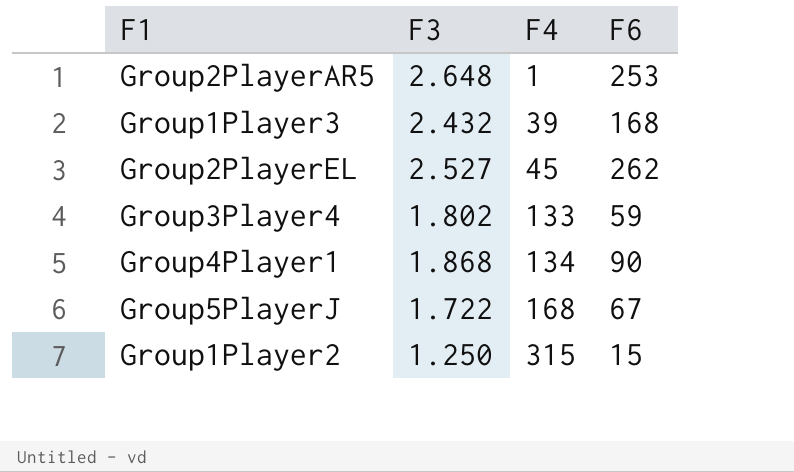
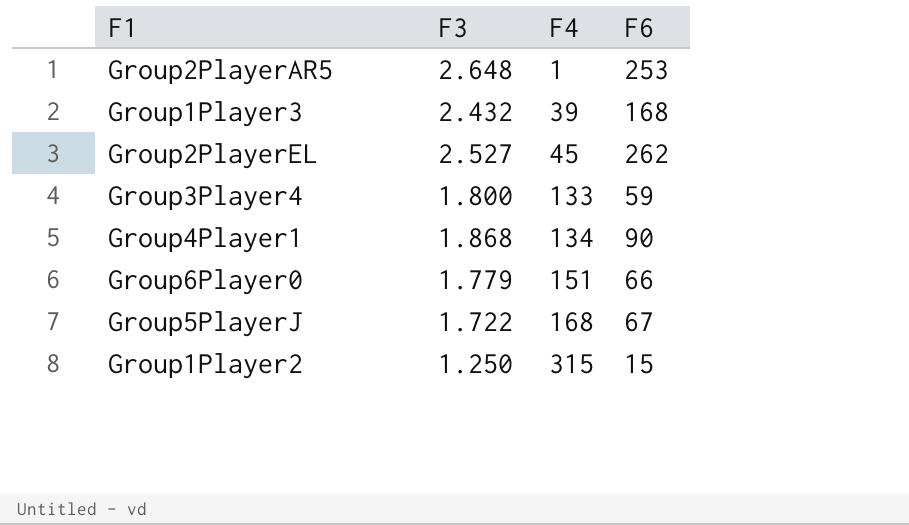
Group3Player4 | F3: 1.802 -> 1.800
row Group6Player0: none -> 1.779 | 151 | 66

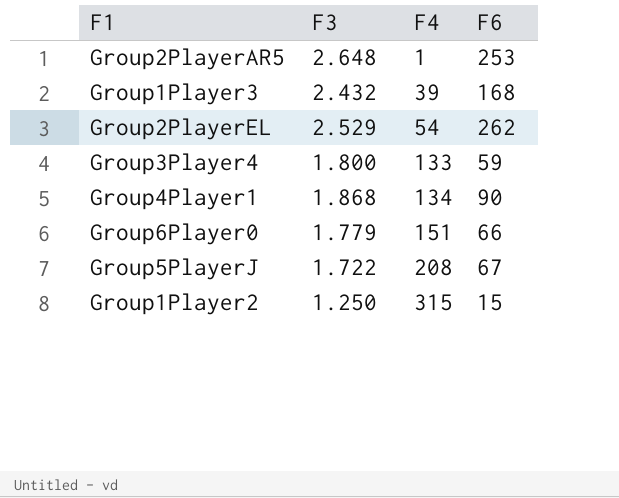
Group2PlayerEL | F3: 2.527 -> 2.529
Group2PlayerEL | F4: 45 -> 54
Group5PlayerJ | F4: 168 -> 208

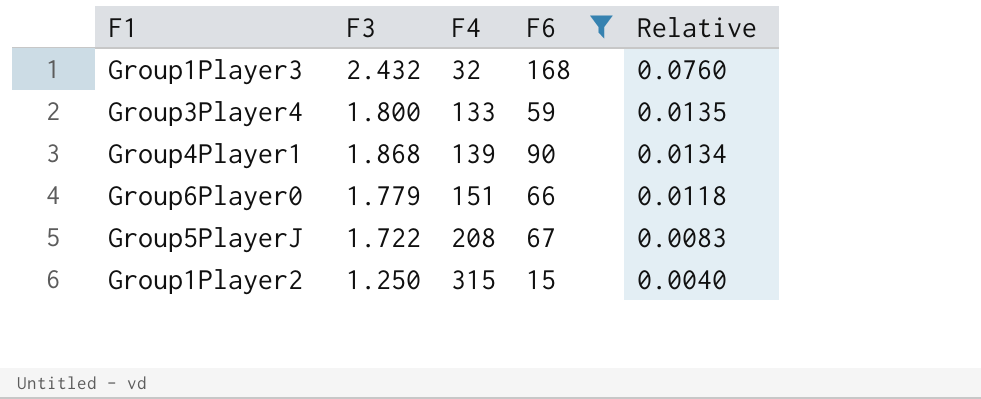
filter: none -> F6 <= 168
column Relative | formula: none -> [F3] / [F4]
Group1Player3 | F4: 39 -> 32
Group4Player1 | F4: 134 -> 139

